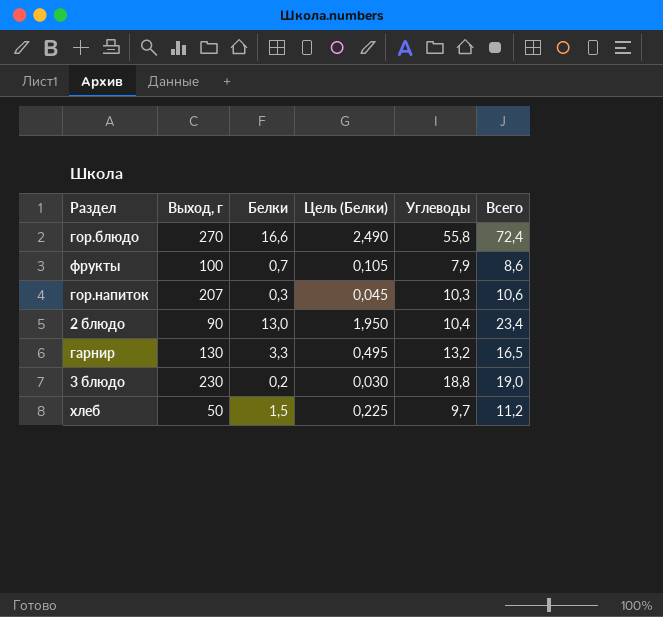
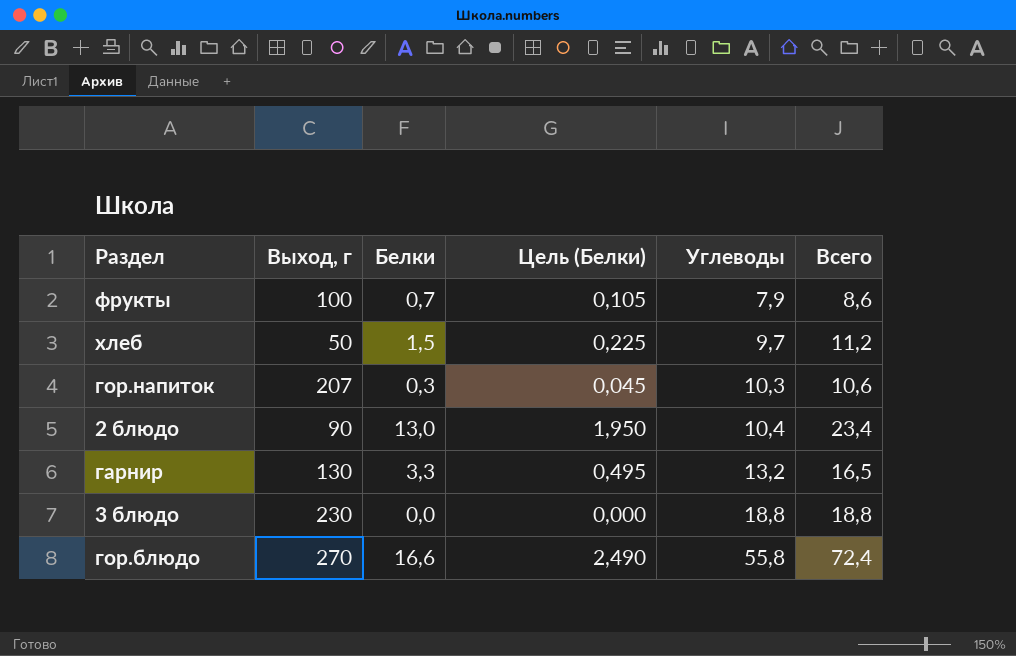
row order: none -> Углеводы ascending
3 блюдо | Белки: 0,2 -> 0,0
3 блюдо | Цель (Белки): 0,030 -> 0,000
3 блюдо | Всего: 19,0 -> 18,8

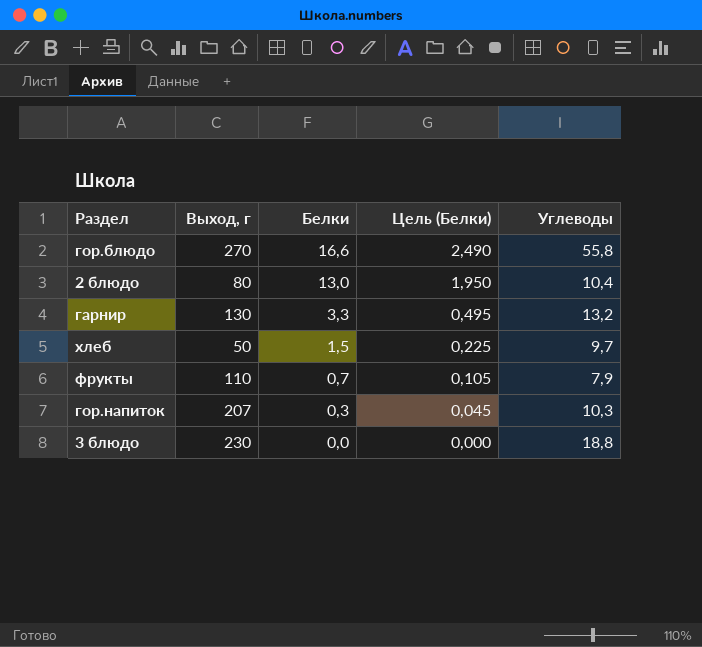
row order: Углеводы ascending -> Белки descending
column Всего | formula: [Белки] + [Углеводы] -> none
2 блюдо | Выход, г: 90 -> 80
фрукты | Выход, г: 100 -> 110

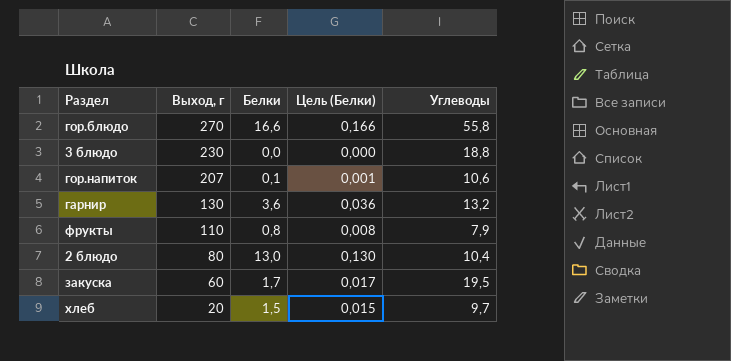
row order: Белки descending -> Выход, г descending
column Цель (Белки) | formula: [Белки] * 0,15 -> [Белки] * 0,01
гор.напиток | Белки: 0,3 -> 0,1
гор.напиток | Углеводы: 10,3 -> 10,6
гарнир | Белки: 3,3 -> 3,6
фрукты | Белки: 0,7 -> 0,8
row закуска: none -> 60 | 1,7 | 0,017 | 19,5
хлеб | Выход, г: 50 -> 20

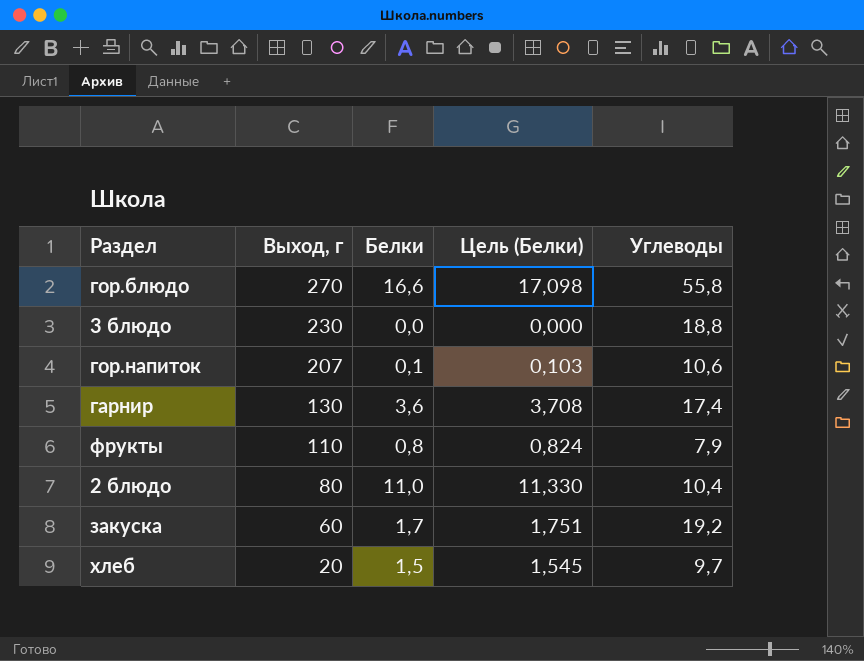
column Цель (Белки) | formula: [Белки] * 0,01 -> [Белки] * 1,03
гарнир | Углеводы: 13,2 -> 17,4
2 блюдо | Белки: 13,0 -> 11,0
закуска | Углеводы: 19,5 -> 19,2

